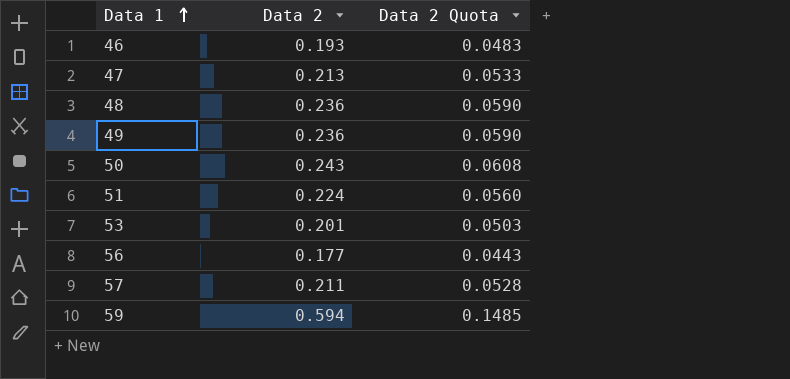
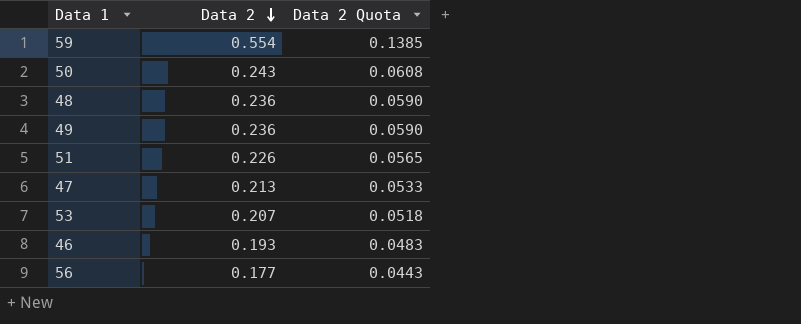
row order: Data 1 ascending -> Data 2 descending
row 57: 0.211 | 0.0528 -> none
59 | Data 2: 0.594 -> 0.554
59 | Data 2 Quota: 0.1485 -> 0.1385
51 | Data 2: 0.224 -> 0.226
51 | Data 2 Quota: 0.0560 -> 0.0565
53 | Data 2: 0.201 -> 0.207
53 | Data 2 Quota: 0.0503 -> 0.0518

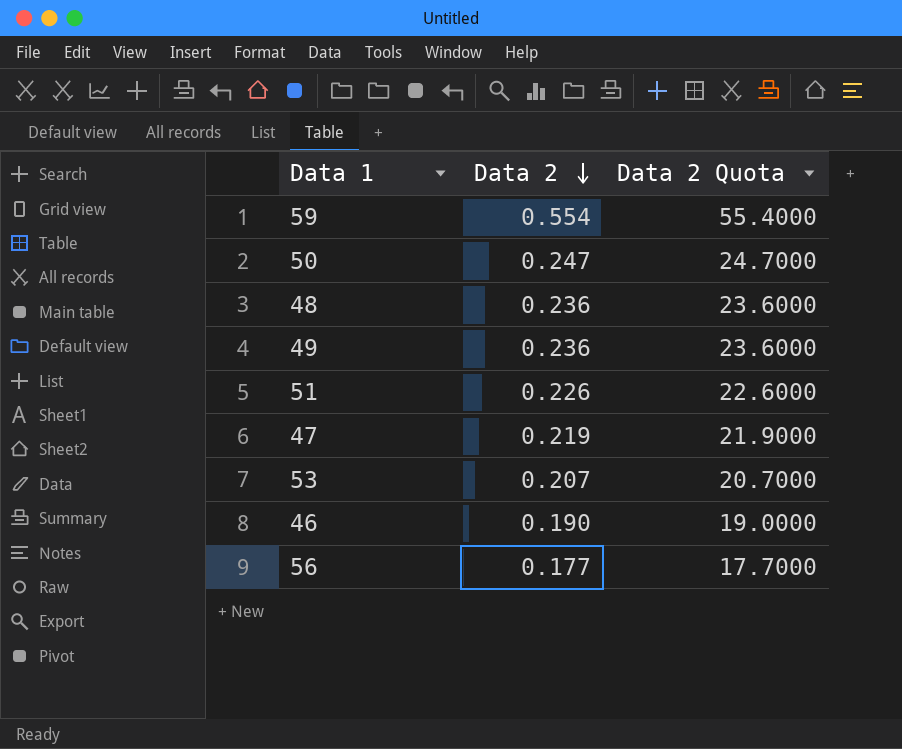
column Data 2 Quota | formula: [Data 2] * 0.25 -> [Data 2] * 100
50 | Data 2: 0.243 -> 0.247
47 | Data 2: 0.213 -> 0.219
46 | Data 2: 0.193 -> 0.190

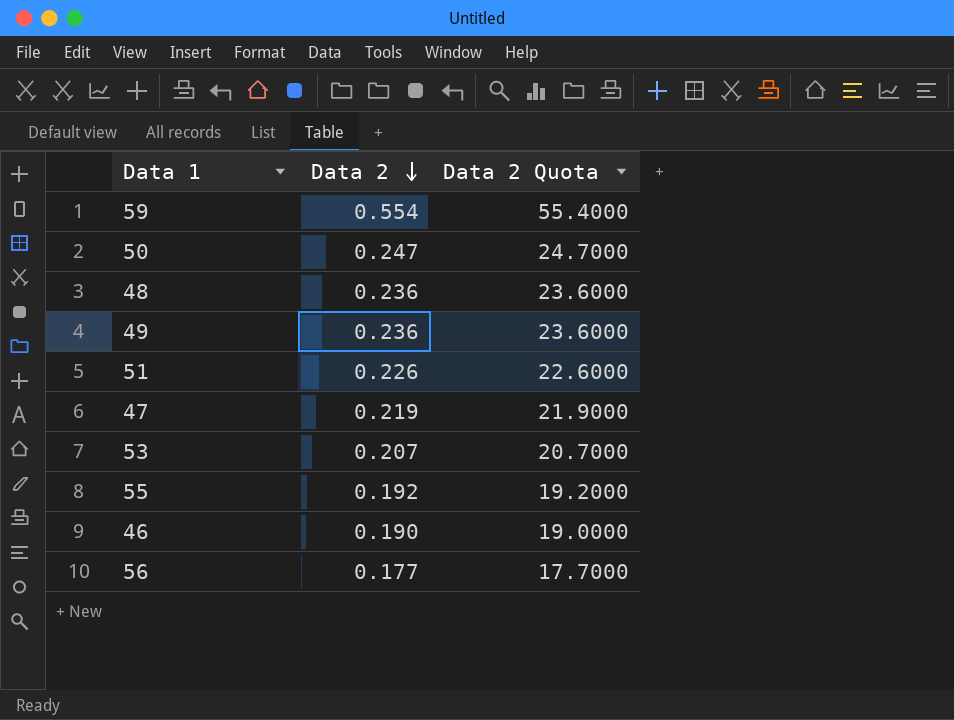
row 55: none -> 0.192 | 19.2000

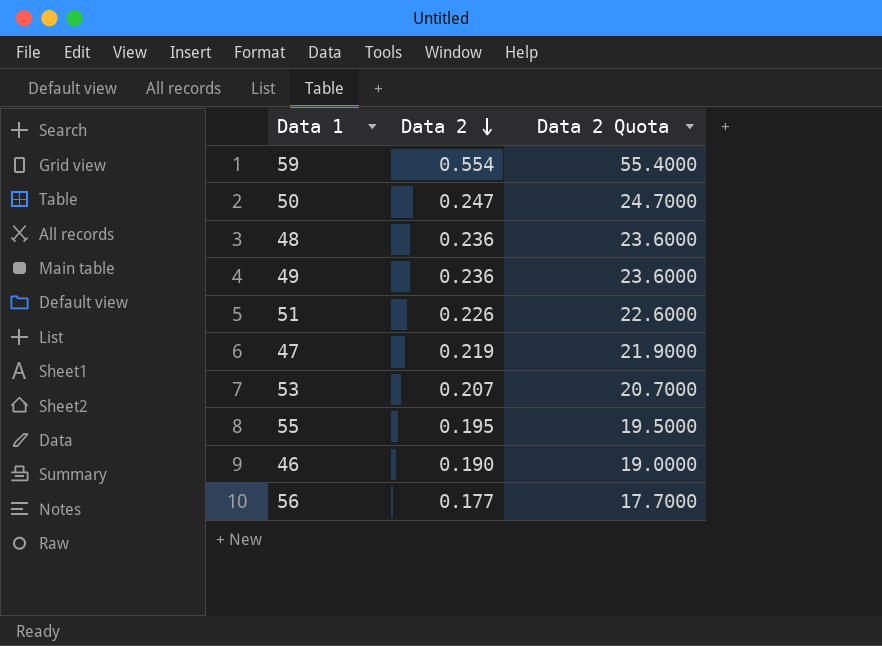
55 | Data 2: 0.192 -> 0.195
55 | Data 2 Quota: 19.2000 -> 19.5000

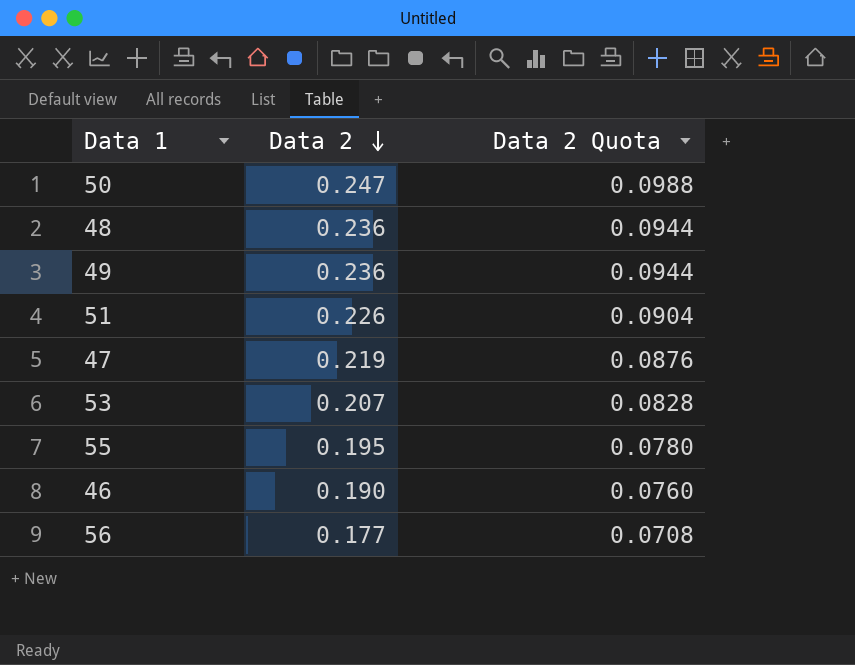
column Data 2 Quota | formula: [Data 2] * 100 -> [Data 2] * 0.4
row 59: 0.554 | 55.4000 -> none

